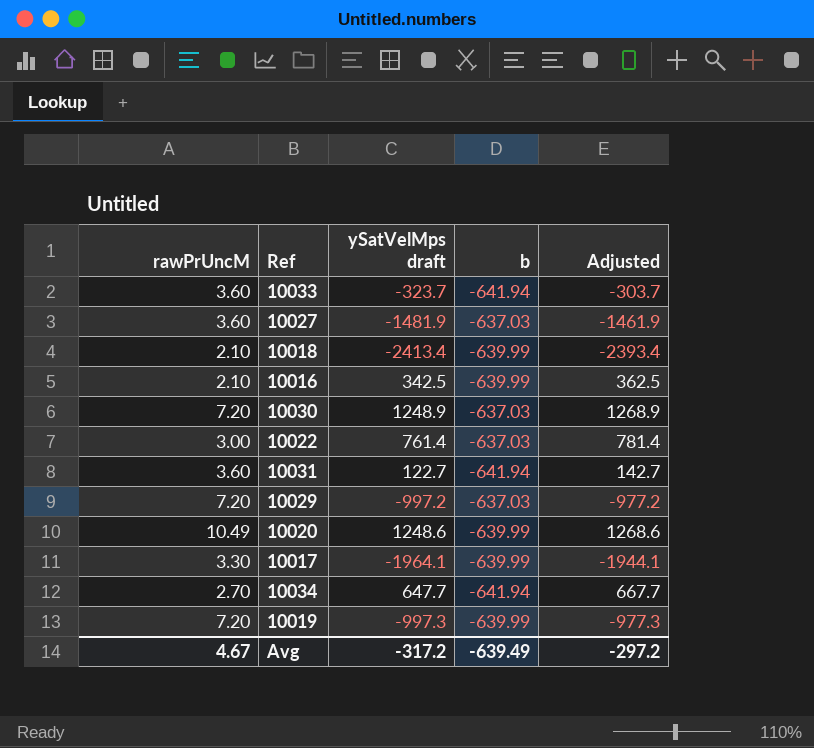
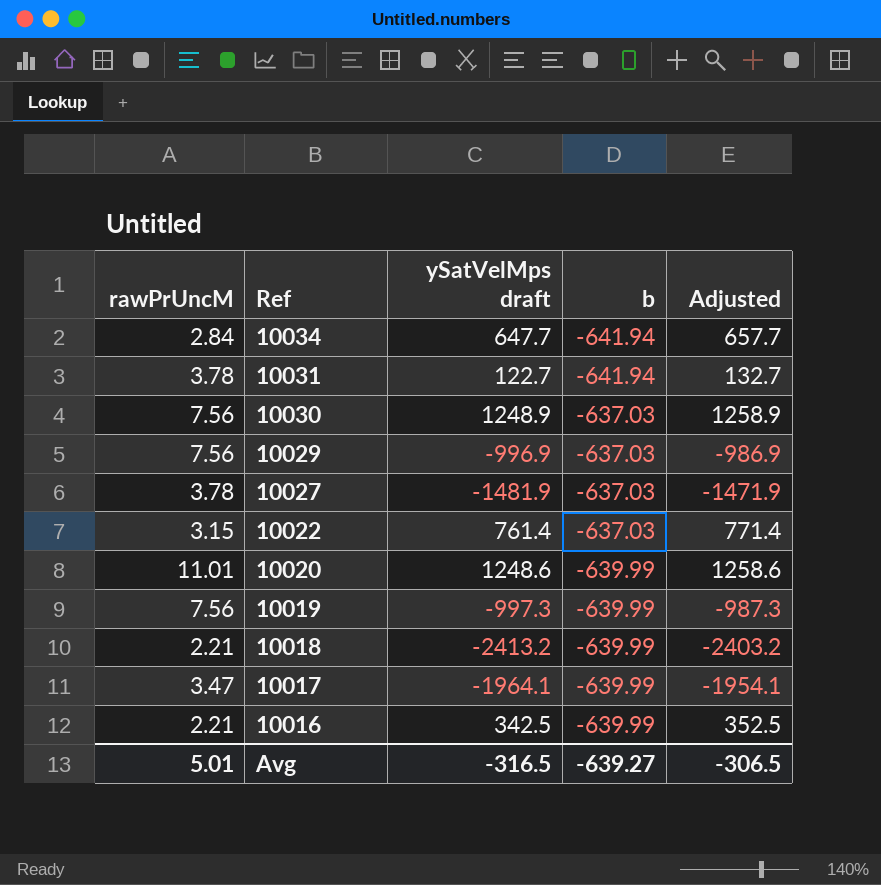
row order: none -> Ref descending
column Adjusted | formula: [ySatVelMps draft] + 20 -> [ySatVelMps draft] + 10
row 10033: 3.60 | -323.7 | -641.94 | -303.7 -> none
10034 | rawPrUncM: 2.70 -> 2.84
10031 | rawPrUncM: 3.60 -> 3.78
10030 | rawPrUncM: 7.20 -> 7.56
10029 | rawPrUncM: 7.20 -> 7.56
10029 | ySatVelMps draft: -997.2 -> -996.9
10027 | rawPrUncM: 3.60 -> 3.78
10022 | rawPrUncM: 3.00 -> 3.15
10020 | rawPrUncM: 10.49 -> 11.01
10019 | rawPrUncM: 7.20 -> 7.56
10018 | rawPrUncM: 2.10 -> 2.21
10018 | ySatVelMps draft: -2413.4 -> -2413.2
10017 | rawPrUncM: 3.30 -> 3.47
10016 | rawPrUncM: 2.10 -> 2.21
Avg | rawPrUncM: 4.67 -> 5.01
Avg | ySatVelMps draft: -317.2 -> -316.5
Avg | b: -639.49 -> -639.27
Avg | Adjusted: -297.2 -> -306.5

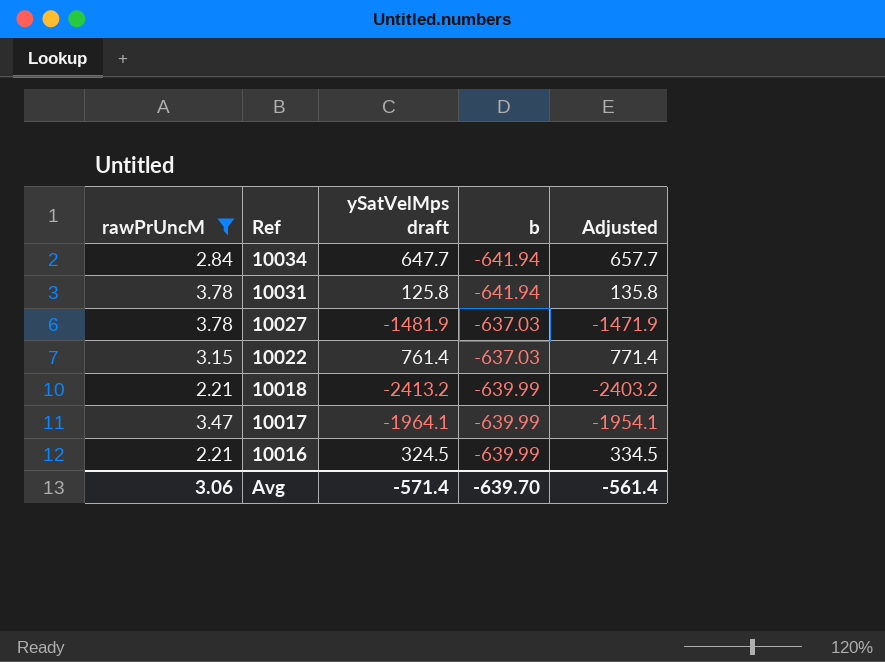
filter: none -> rawPrUncM <= 3.78
10031 | ySatVelMps draft: 122.7 -> 125.8
10031 | Adjusted: 132.7 -> 135.8
10016 | ySatVelMps draft: 342.5 -> 324.5
10016 | Adjusted: 352.5 -> 334.5
Avg | rawPrUncM: 5.01 -> 3.06
Avg | ySatVelMps draft: -316.5 -> -571.4
Avg | b: -639.27 -> -639.70
Avg | Adjusted: -306.5 -> -561.4

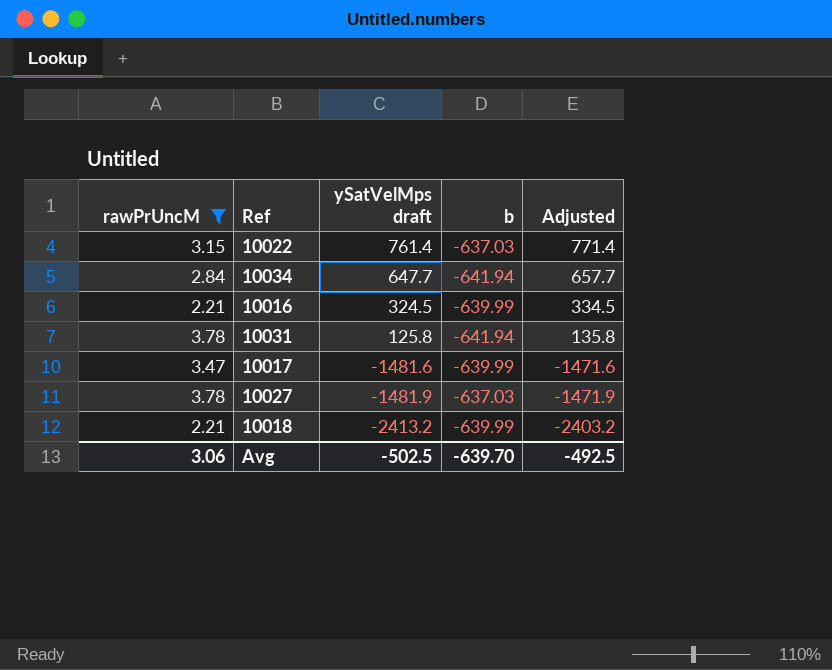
row order: Ref descending -> ySatVelMps draft descending
10017 | ySatVelMps draft: -1964.1 -> -1481.6
10017 | Adjusted: -1954.1 -> -1471.6
Avg | ySatVelMps draft: -571.4 -> -502.5
Avg | Adjusted: -561.4 -> -492.5

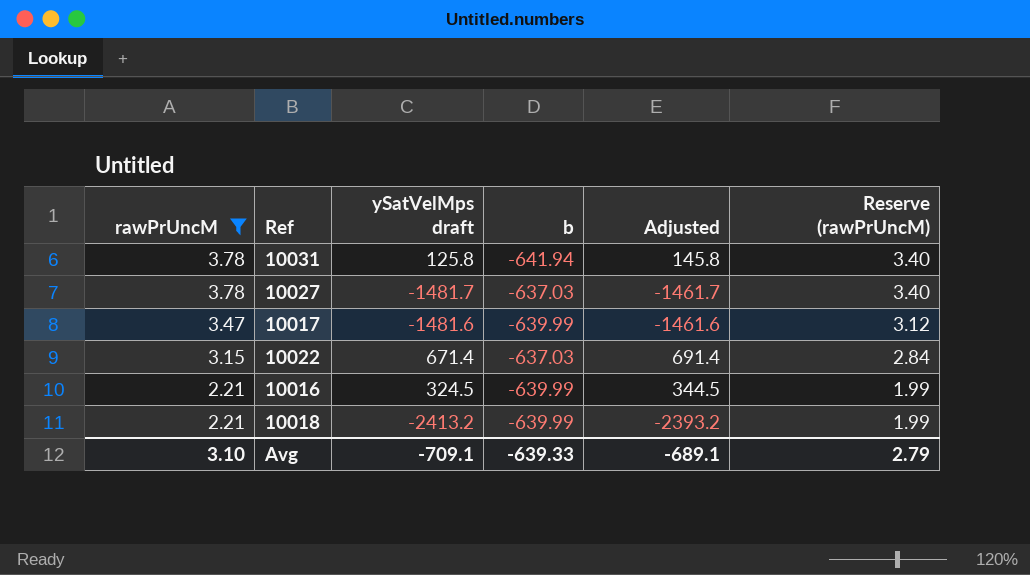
row order: ySatVelMps draft descending -> rawPrUncM descending
column Adjusted | formula: [ySatVelMps draft] + 10 -> [ySatVelMps draft] + 20
column Reserve (rawPrUncM) | formula: none -> [rawPrUncM] * 0.9
row 10034: 2.84 | 647.7 | -641.94 | 657.7 -> none
10027 | ySatVelMps draft: -1481.9 -> -1481.7
10022 | ySatVelMps draft: 761.4 -> 671.4
Avg | rawPrUncM: 3.06 -> 3.10
Avg | ySatVelMps draft: -502.5 -> -709.1
Avg | b: -639.70 -> -639.33
Avg | Adjusted: -492.5 -> -689.1

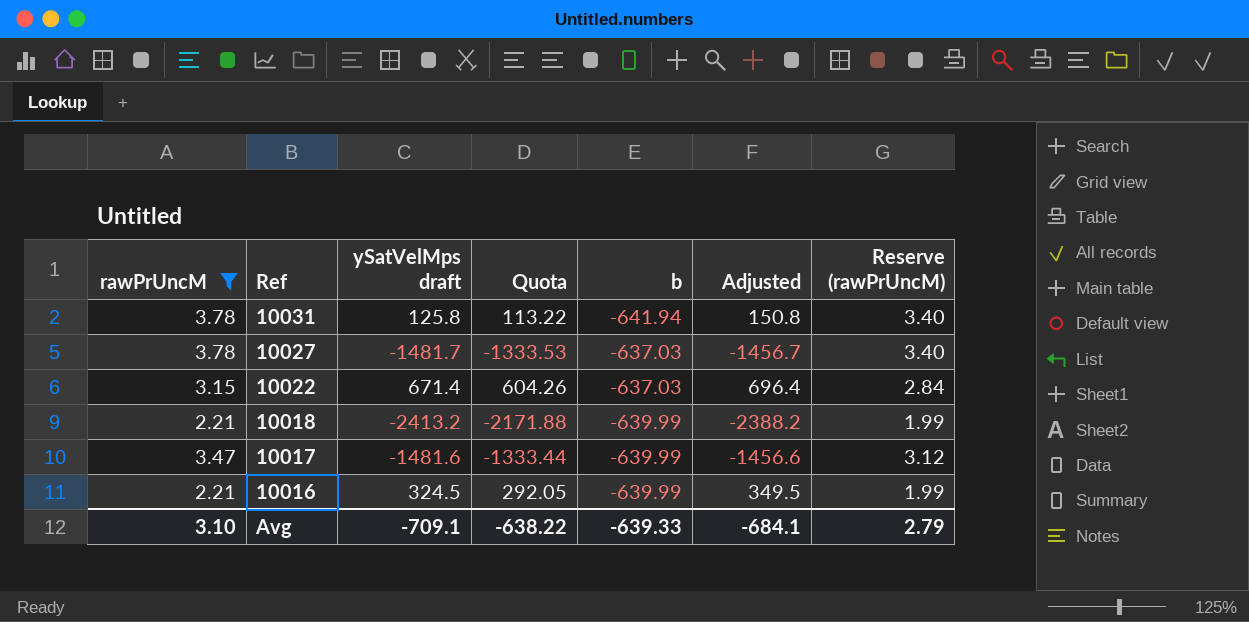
row order: rawPrUncM descending -> Ref descending
column Quota | formula: none -> [ySatVelMps draft] * 0.9
column Adjusted | formula: [ySatVelMps draft] + 20 -> [ySatVelMps draft] + 25
Avg | Adjusted: -689.1 -> -684.1

